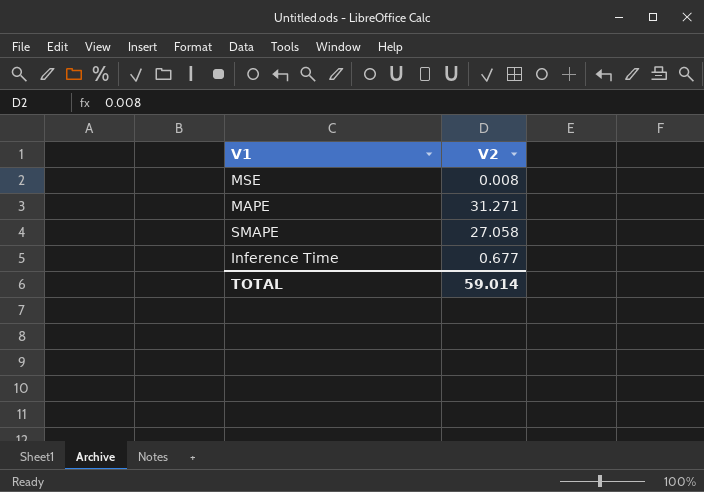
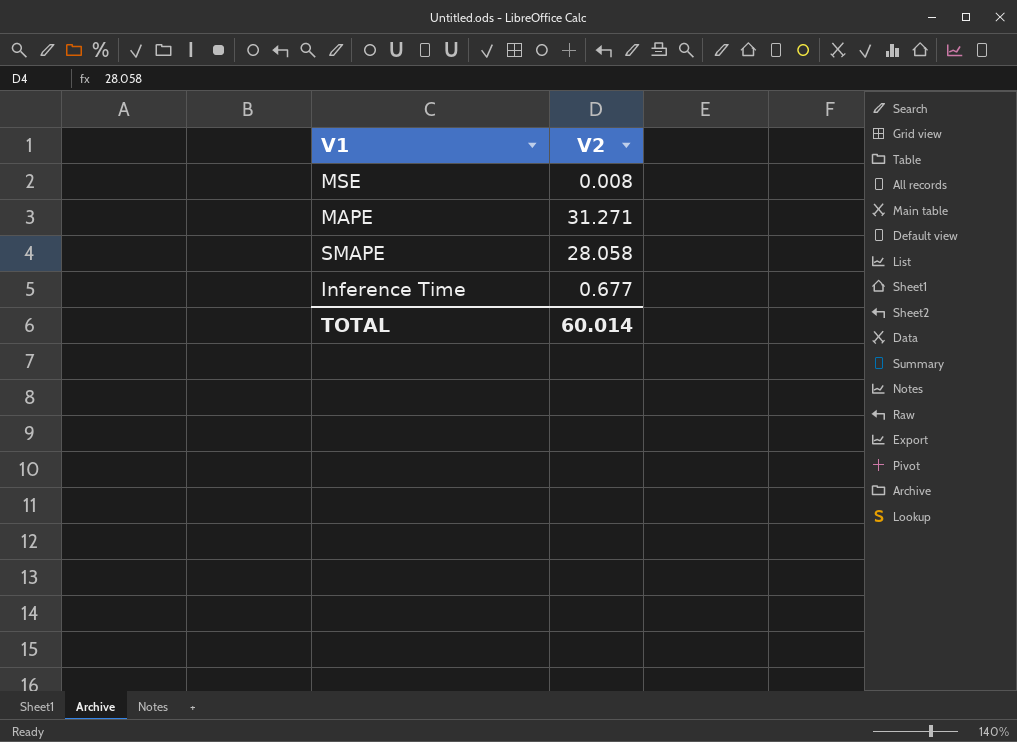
SMAPE | V2: 27.058 -> 28.058
TOTAL | V2: 59.014 -> 60.014

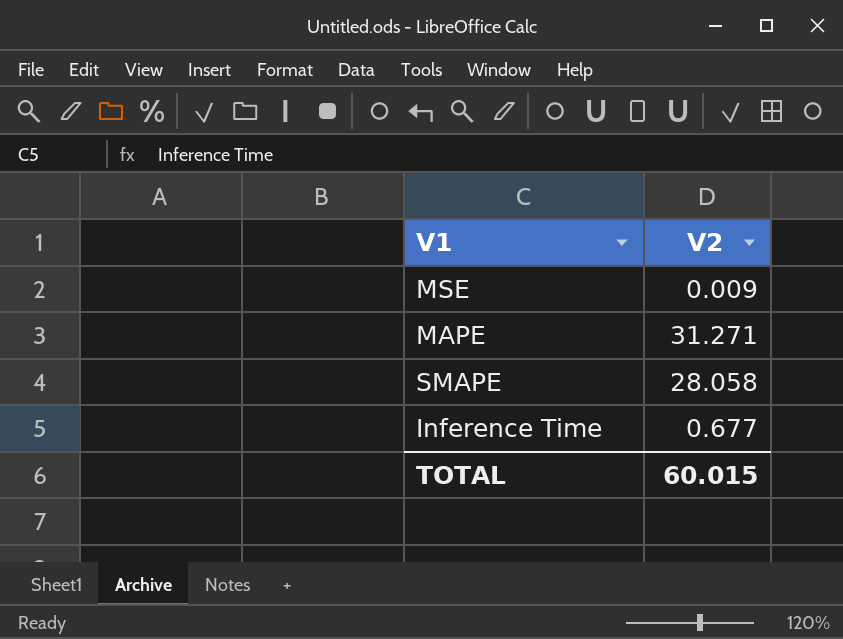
MSE | V2: 0.008 -> 0.009
TOTAL | V2: 60.014 -> 60.015

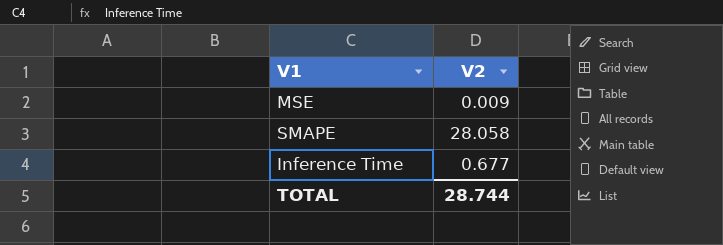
row MAPE: 31.271 -> none
TOTAL | V2: 60.015 -> 28.744

